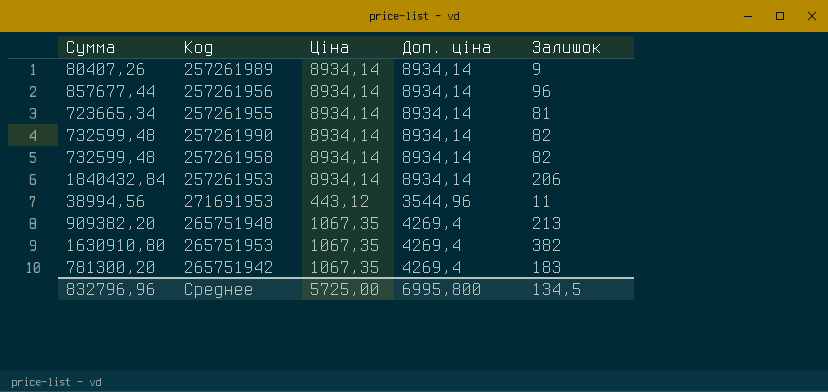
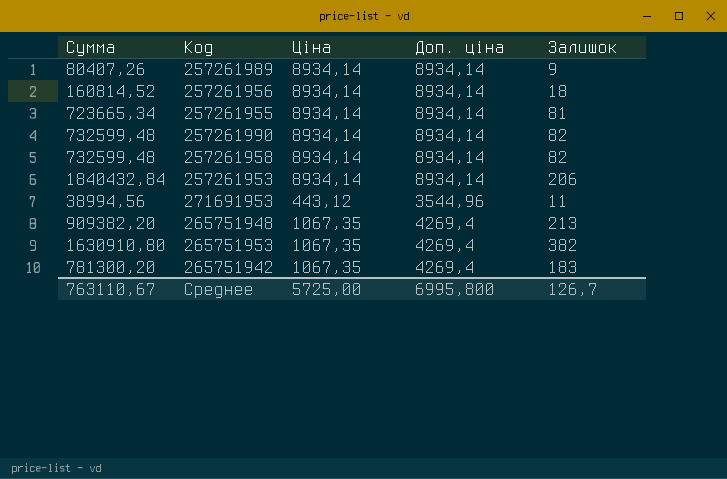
257261956 | Сумма: 857677,44 -> 160814,52
257261956 | Залишок: 96 -> 18
Среднее | Сумма: 832796,96 -> 763110,67
Среднее | Залишок: 134,5 -> 126,7

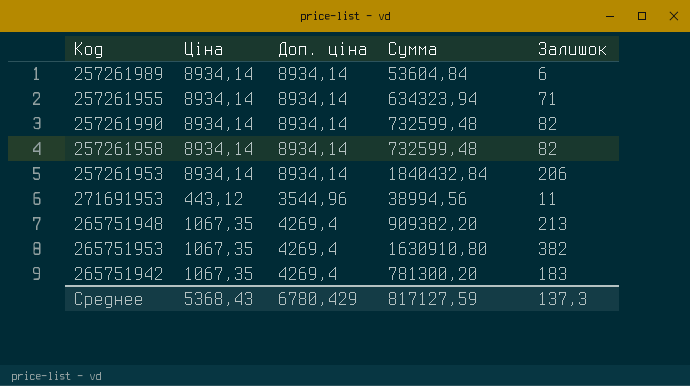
column Сумма | position: 1 -> 4
row 257261956: 160814,52 | 8934,14 | 8934,14 | 18 -> none
257261989 | Сумма: 80407,26 -> 53604,84
257261989 | Залишок: 9 -> 6
257261955 | Сумма: 723665,34 -> 634323,94
257261955 | Залишок: 81 -> 71
Среднее | Ціна: 5725,00 -> 5368,43
Среднее | Доп. ціна: 6995,800 -> 6780,429
Среднее | Сумма: 763110,67 -> 817127,59
Среднее | Залишок: 126,7 -> 137,3

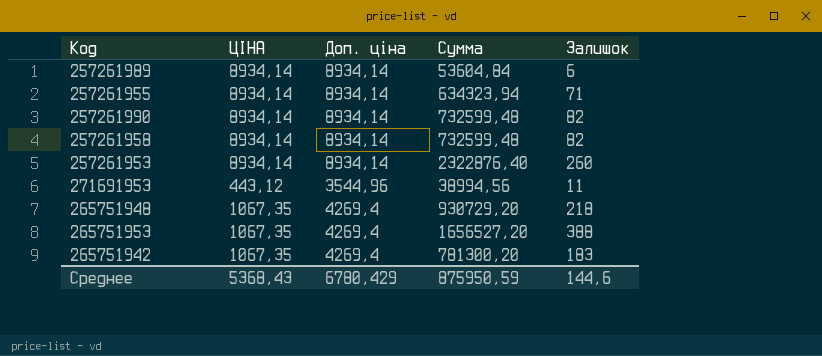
column name: Ціна -> ЦІНА
257261953 | Сумма: 1840432,84 -> 2322876,40
257261953 | Залишок: 206 -> 260
265751948 | Сумма: 909382,20 -> 930729,20
265751948 | Залишок: 213 -> 218
265751953 | Сумма: 1630910,80 -> 1656527,20
265751953 | Залишок: 382 -> 388
Среднее | Сумма: 817127,59 -> 875950,59
Среднее | Залишок: 137,3 -> 144,6

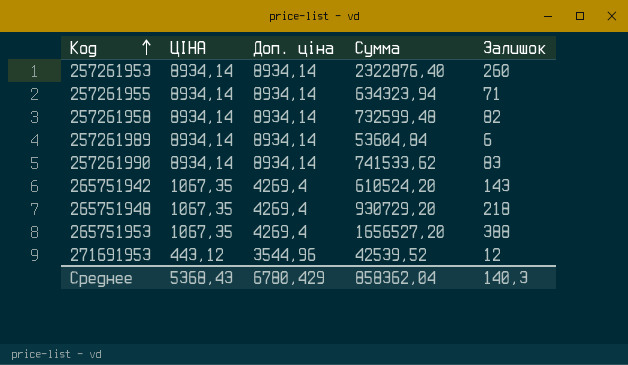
row order: none -> Код ascending
257261990 | Сумма: 732599,48 -> 741533,62
257261990 | Залишок: 82 -> 83
265751942 | Сумма: 781300,20 -> 610524,20
265751942 | Залишок: 183 -> 143
271691953 | Сумма: 38994,56 -> 42539,52
271691953 | Залишок: 11 -> 12
Среднее | Сумма: 875950,59 -> 858362,04
Среднее | Залишок: 144,6 -> 140,3

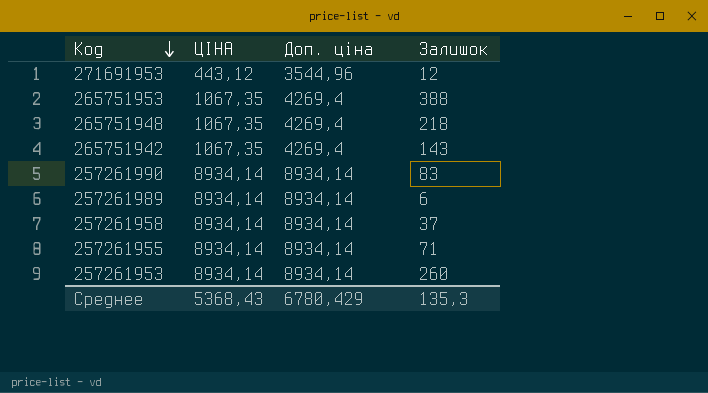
row order: Код ascending -> Код descending
column Сумма | formula: [Доп. ціна] * [Залишок] -> none
257261958 | Залишок: 82 -> 37
Среднее | Залишок: 140,3 -> 135,3

